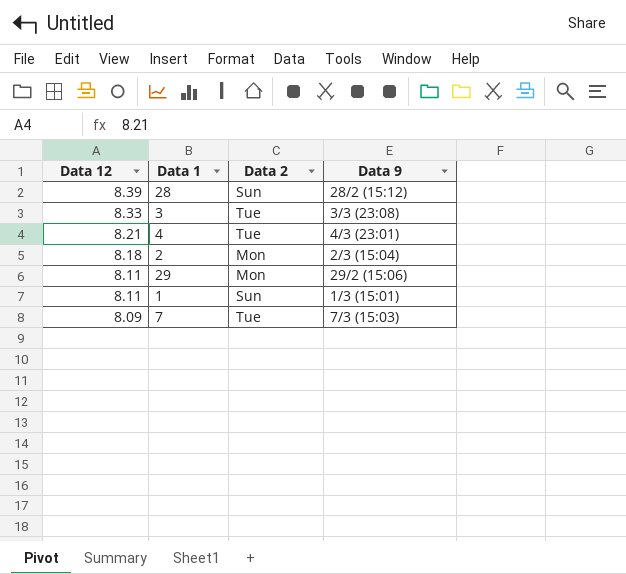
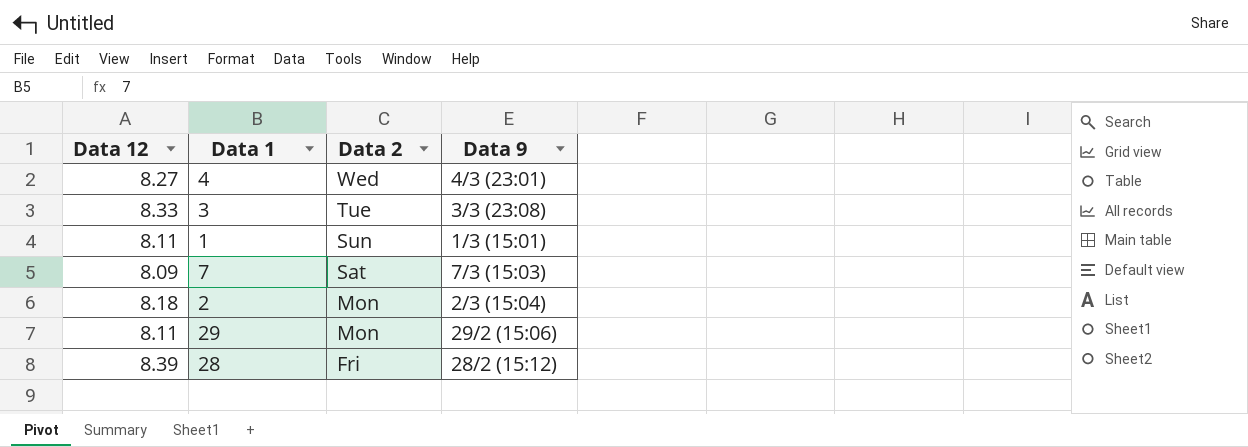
row order: Data 12 descending -> Data 2 descending
4 | Data 12: 8.21 -> 8.27
4 | Data 2: Tue -> Wed
7 | Data 2: Tue -> Sat
28 | Data 2: Sun -> Fri

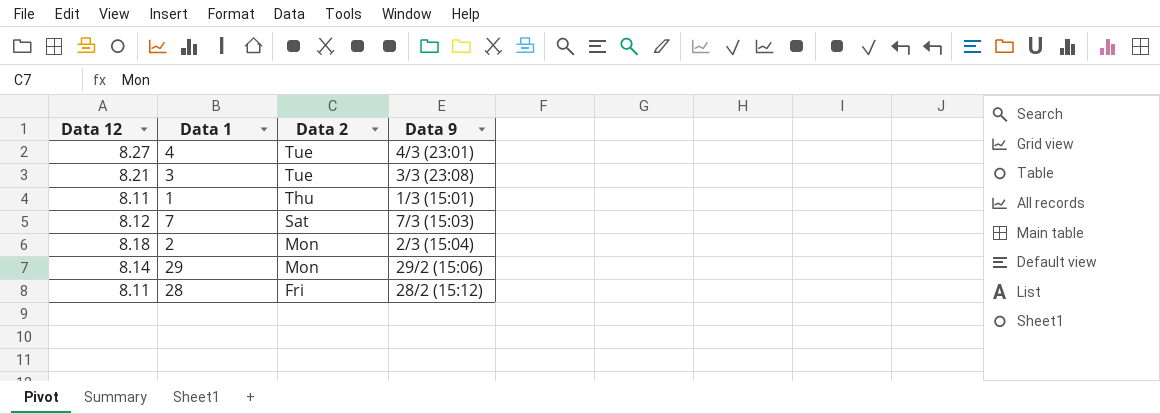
4 | Data 2: Wed -> Tue
3 | Data 12: 8.33 -> 8.21
1 | Data 2: Sun -> Thu
7 | Data 12: 8.09 -> 8.12
29 | Data 12: 8.11 -> 8.14
28 | Data 12: 8.39 -> 8.11

